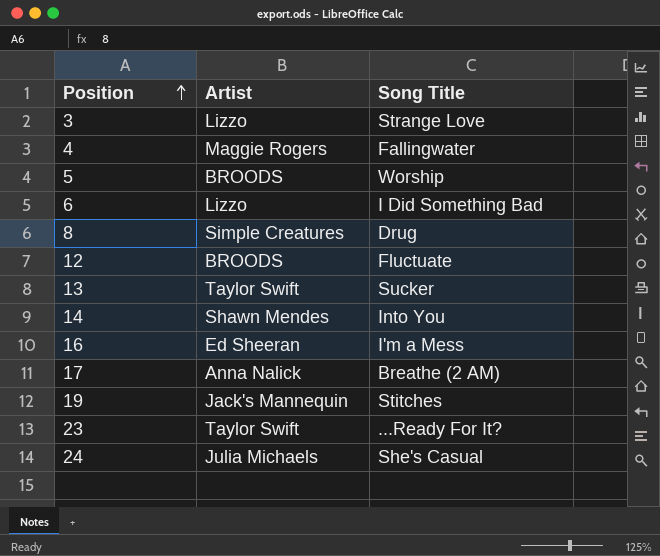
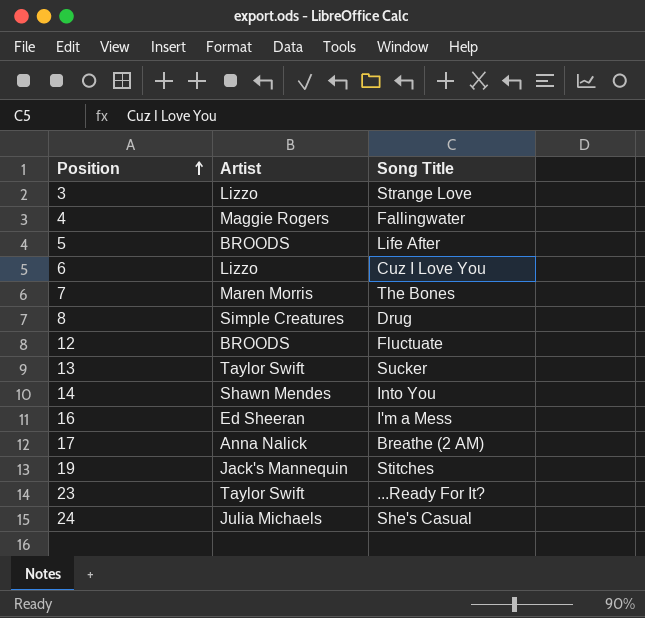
5 | Song Title: Worship -> Life After
6 | Song Title: I Did Something Bad -> Cuz I Love You
row 7: none -> Maren Morris | The Bones

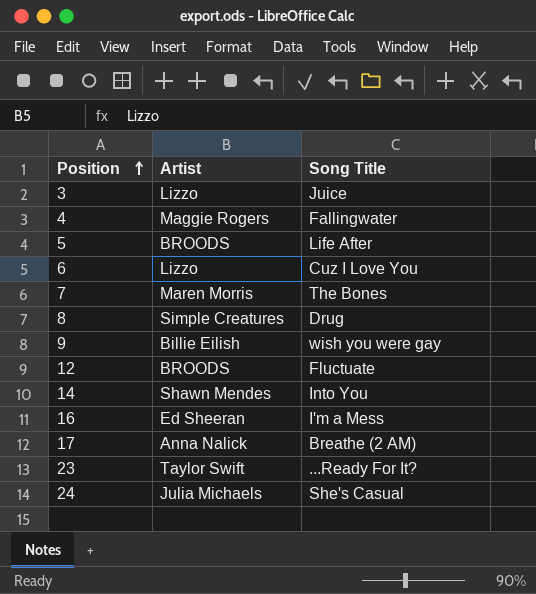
row 13: Taylor Swift | Sucker -> none
row 19: Jack's Mannequin | Stitches -> none
3 | Song Title: Strange Love -> Juice
row 9: none -> Billie Eilish | wish you were gay

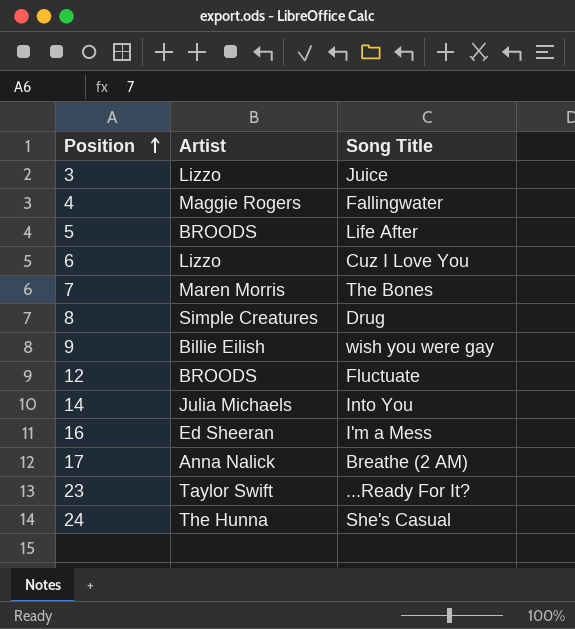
14 | Artist: Shawn Mendes -> Julia Michaels
24 | Artist: Julia Michaels -> The Hunna

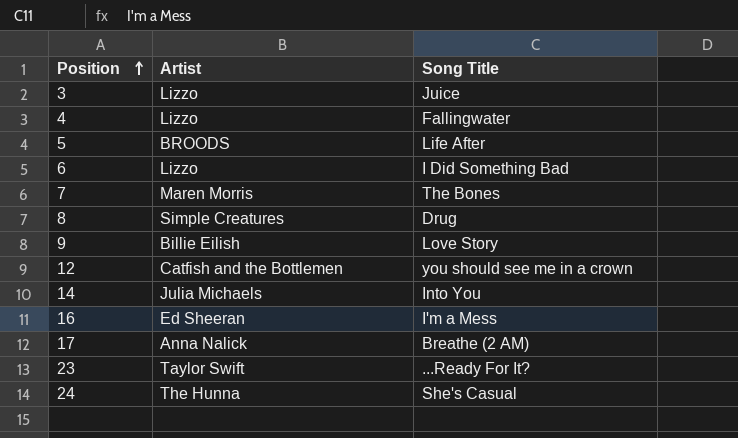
4 | Artist: Maggie Rogers -> Lizzo
6 | Song Title: Cuz I Love You -> I Did Something Bad
9 | Song Title: wish you were gay -> Love Story
12 | Artist: BROODS -> Catfish and the Bottlemen
12 | Song Title: Fluctuate -> you should see me in a crown

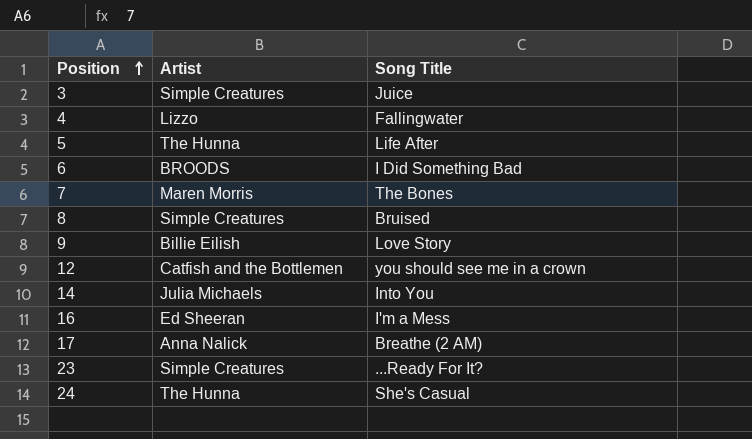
3 | Artist: Lizzo -> Simple Creatures
5 | Artist: BROODS -> The Hunna
6 | Artist: Lizzo -> BROODS
8 | Song Title: Drug -> Bruised
23 | Artist: Taylor Swift -> Simple Creatures

